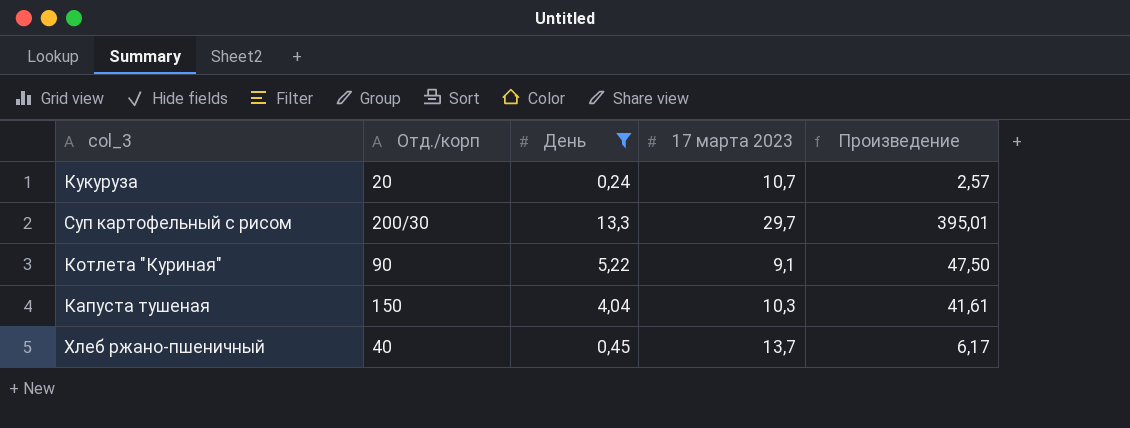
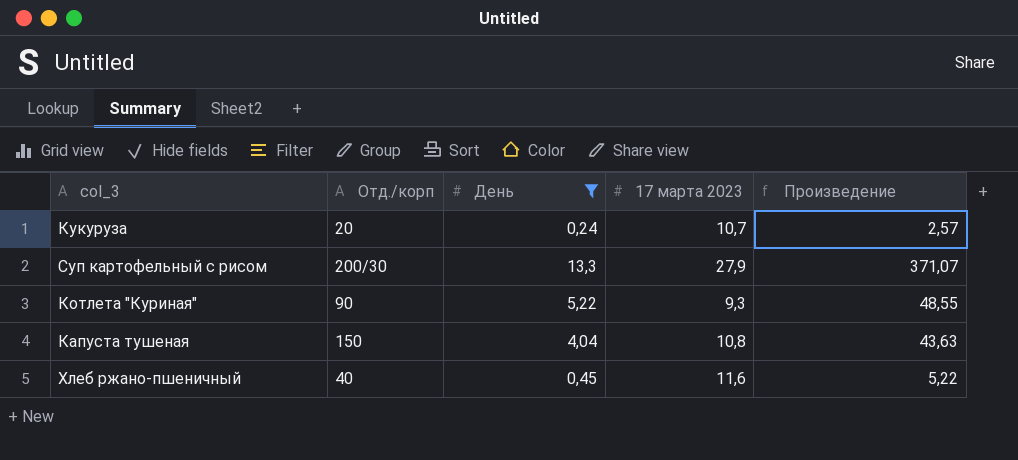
Суп картофельный с рисом | 17 марта 2023: 29,7 -> 27,9
Суп картофельный с рисом | Произведение: 395,01 -> 371,07
Котлета "Куриная" | 17 марта 2023: 9,1 -> 9,3
Котлета "Куриная" | Произведение: 47,50 -> 48,55
Капуста тушеная | 17 марта 2023: 10,3 -> 10,8
Капуста тушеная | Произведение: 41,61 -> 43,63
Хлеб ржано-пшеничный | 17 марта 2023: 13,7 -> 11,6
Хлеб ржано-пшеничный | Произведение: 6,17 -> 5,22

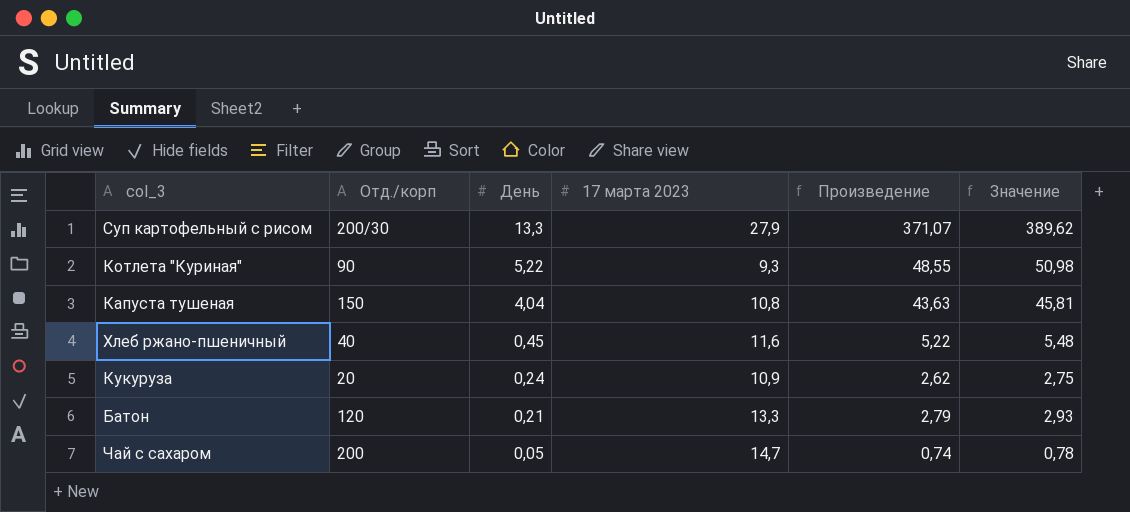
filter: День >= 0,24 -> none
row order: none -> День descending
column Значение | formula: none -> [Произведение] * 1,05
Кукуруза | 17 марта 2023: 10,7 -> 10,9
Кукуруза | Произведение: 2,57 -> 2,62

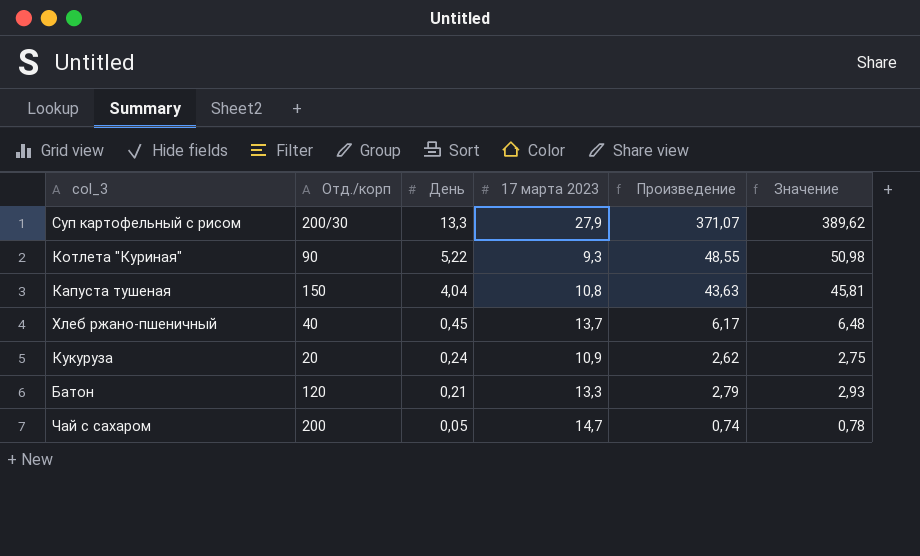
Хлеб ржано-пшеничный | 17 марта 2023: 11,6 -> 13,7
Хлеб ржано-пшеничный | Произведение: 5,22 -> 6,17
Хлеб ржано-пшеничный | Значение: 5,48 -> 6,48

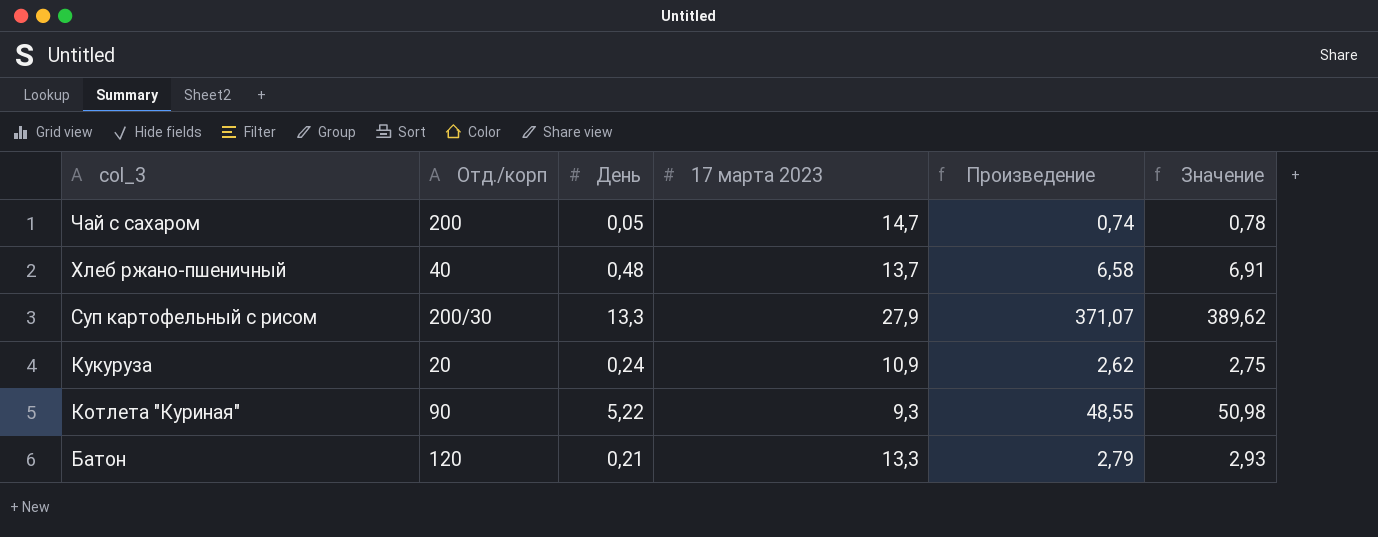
row order: День descending -> col_3 descending
row Капуста тушеная: 150 | 4,04 | 10,8 | 43,63 | 45,81 -> none
Хлеб ржано-пшеничный | День: 0,45 -> 0,48
Хлеб ржано-пшеничный | Произведение: 6,17 -> 6,58
Хлеб ржано-пшеничный | Значение: 6,48 -> 6,91

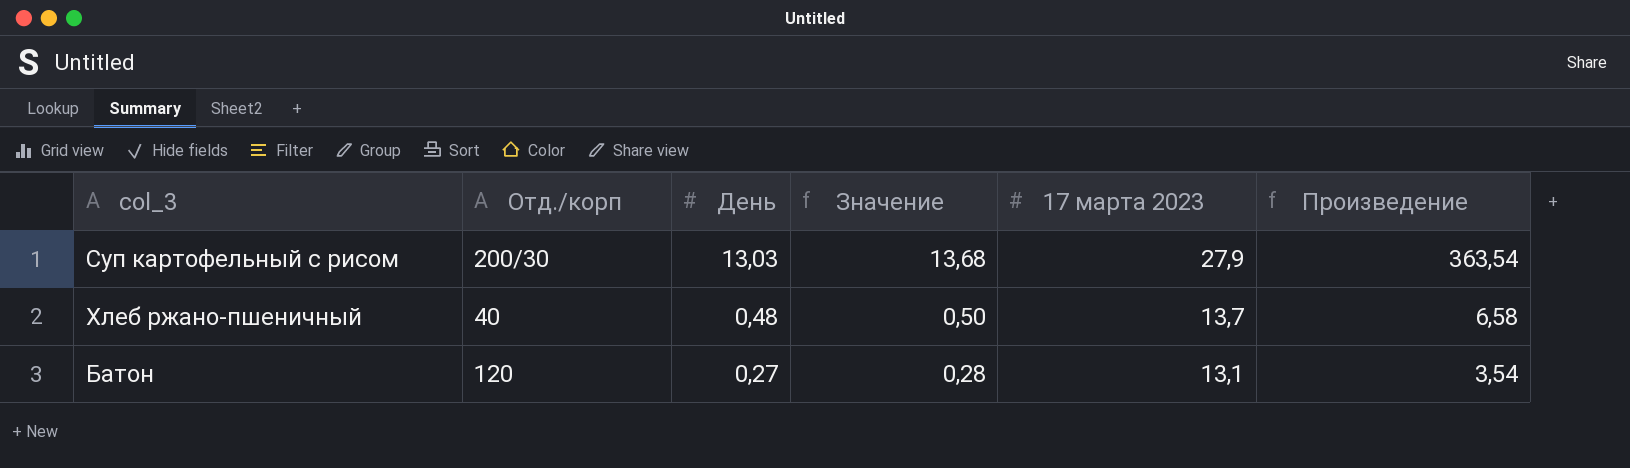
row order: col_3 descending -> День descending
column Значение | formula: [Произведение] * 1,05 -> [День] * 1,05
column Значение | position: 6 -> 4
row Чай с сахаром: 200 | 0,05 | 14,7 | 0,74 | 0,78 -> none
row Кукуруза: 20 | 0,24 | 10,9 | 2,62 | 2,75 -> none
row Котлета "Куриная": 90 | 5,22 | 9,3 | 48,55 | 50,98 -> none
Суп картофельный с рисом | День: 13,3 -> 13,03
Суп картофельный с рисом | Произведение: 371,07 -> 363,54
Батон | День: 0,21 -> 0,27
Батон | 17 марта 2023: 13,3 -> 13,1
Батон | Произведение: 2,79 -> 3,54

